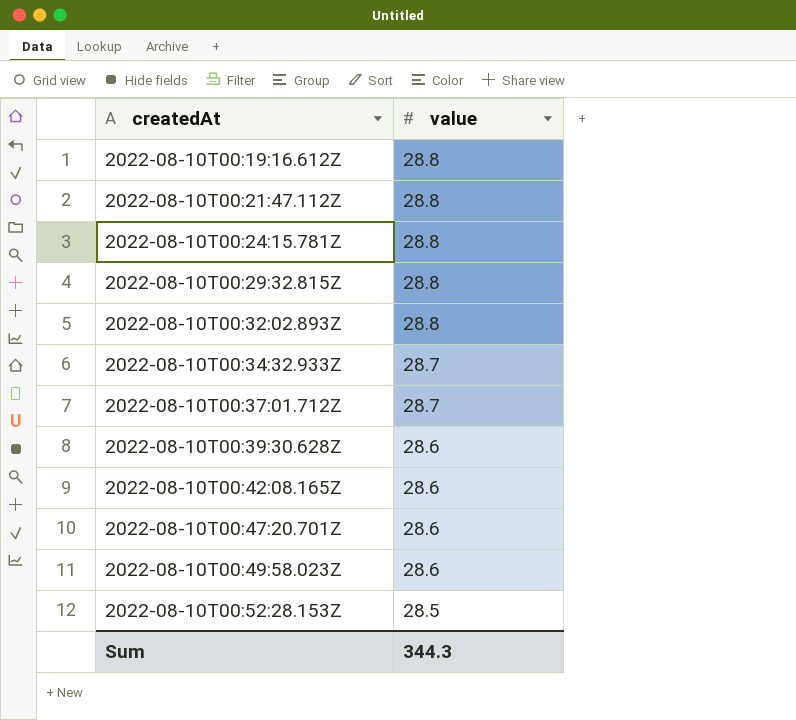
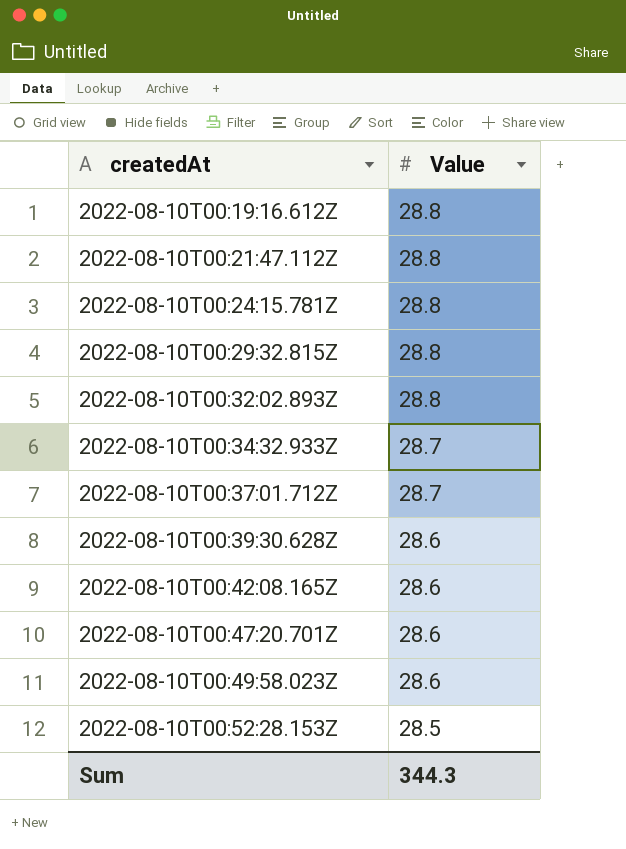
column name: value -> Value

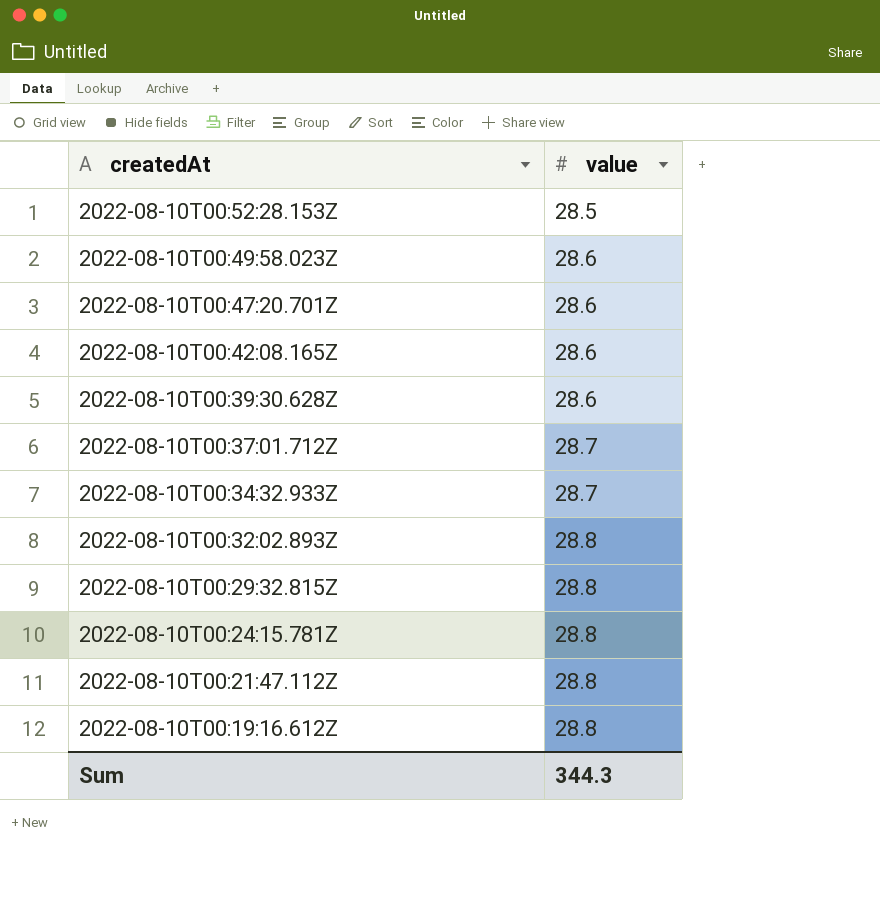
row order: createdAt ascending -> createdAt descending
column name: Value -> value

